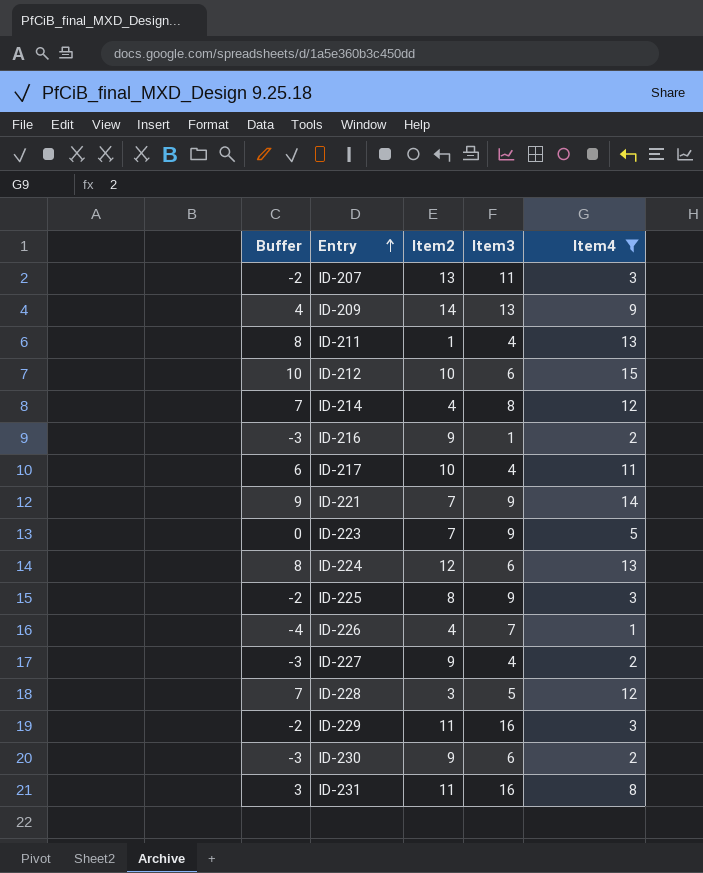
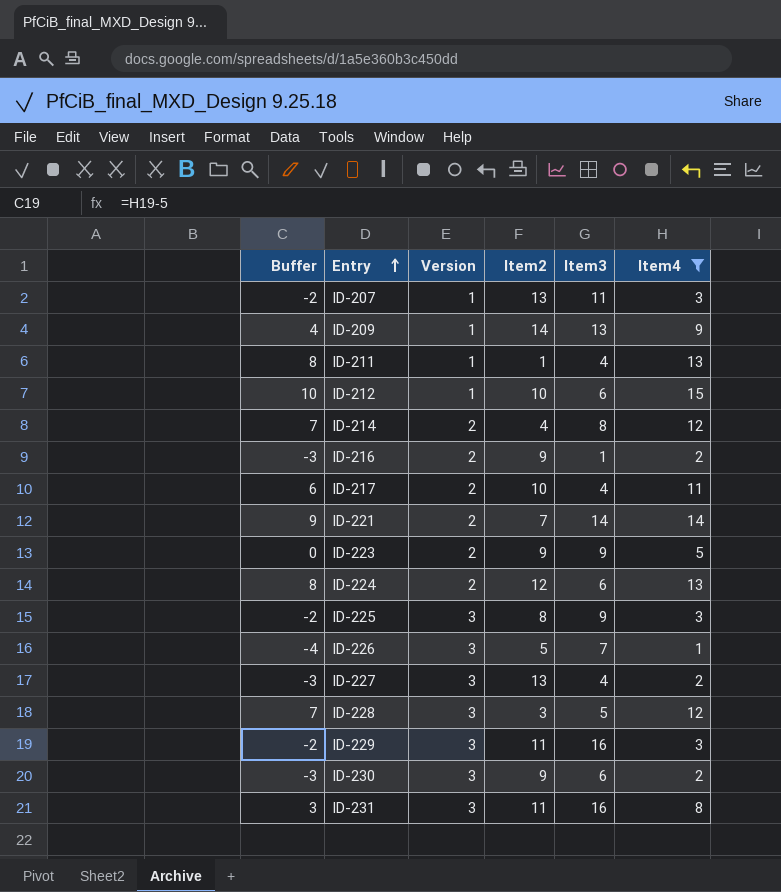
column Version | position: none -> 3
ID-221 | Item3: 9 -> 14
ID-223 | Item2: 7 -> 9
ID-226 | Item2: 4 -> 5
ID-227 | Item2: 9 -> 13

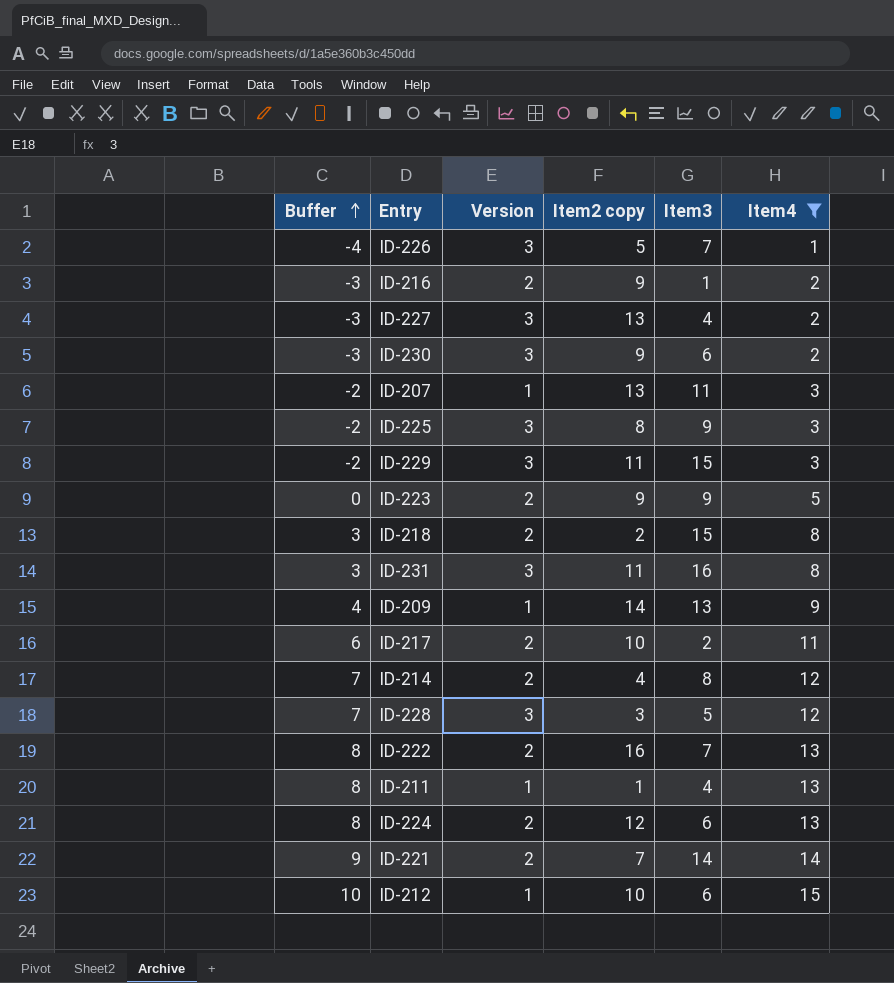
row order: Entry ascending -> Buffer ascending
column name: Item2 -> Item2 copy
ID-229 | Item3: 16 -> 15
row ID-218: none -> 3 | 2 | 2 | 15 | 8
ID-217 | Item3: 4 -> 2
row ID-222: none -> 8 | 2 | 16 | 7 | 13

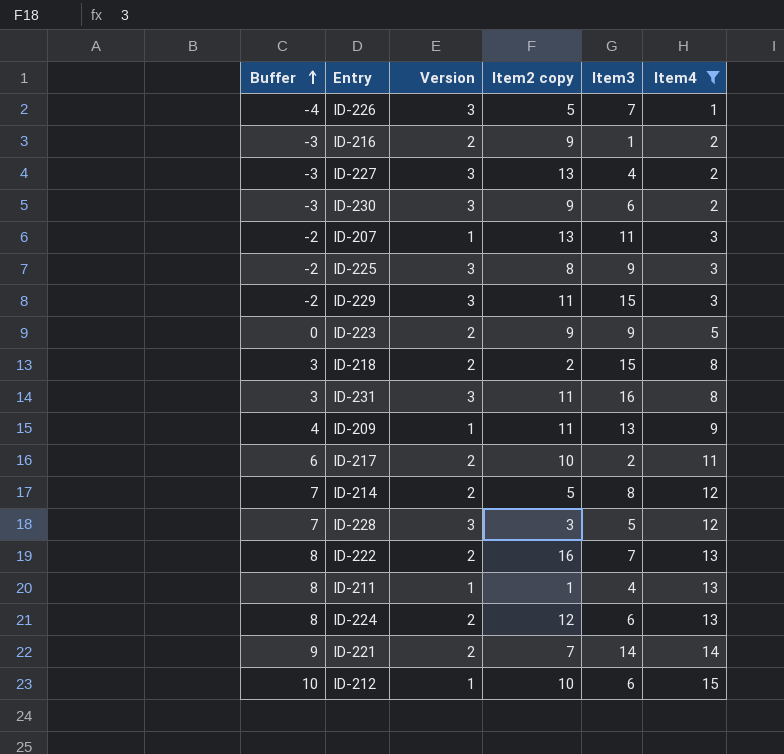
ID-209 | Item2 copy: 14 -> 11
ID-214 | Item2 copy: 4 -> 5

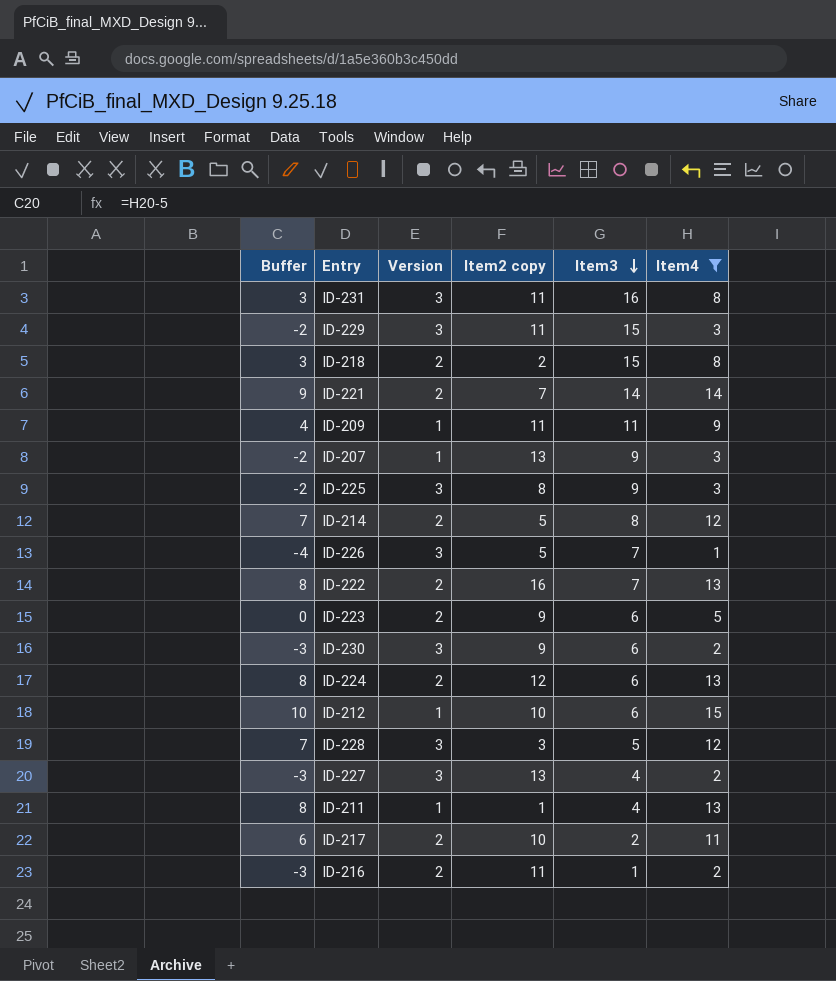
row order: Buffer ascending -> Item3 descending
ID-209 | Item3: 13 -> 11
ID-207 | Item3: 11 -> 9
ID-223 | Item3: 9 -> 6
ID-216 | Item2 copy: 9 -> 11

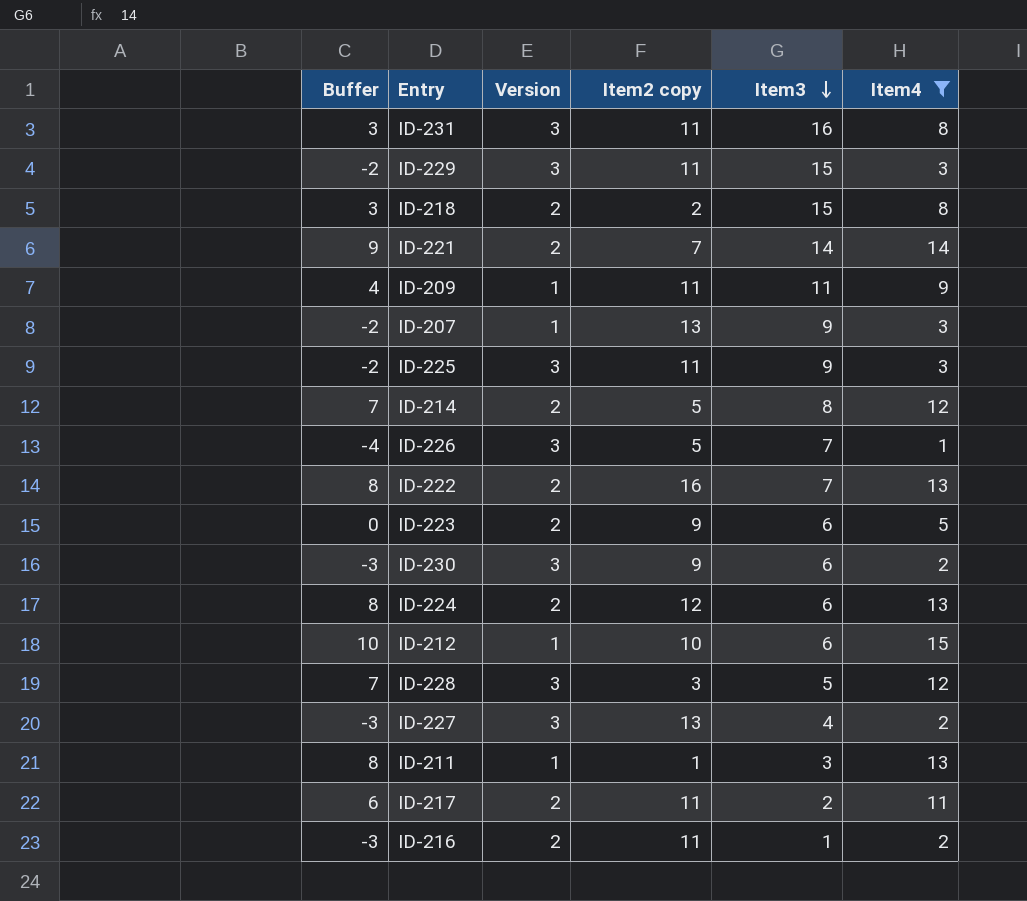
ID-225 | Item2 copy: 8 -> 11
ID-211 | Item3: 4 -> 3
ID-217 | Item2 copy: 10 -> 11

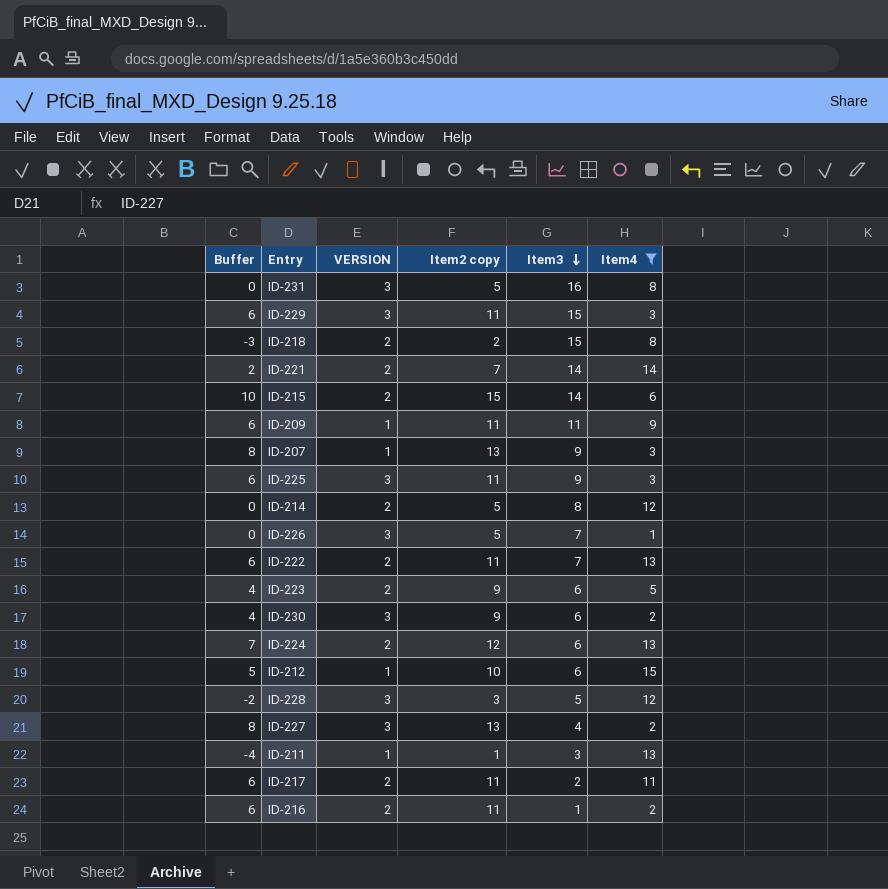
column Buffer | formula: [Item4] - 5 -> [Item2 copy] - 5
column name: Version -> VERSION
ID-231 | Item2 copy: 11 -> 5
row ID-215: none -> 10 | 2 | 15 | 14 | 6
ID-222 | Item2 copy: 16 -> 11

